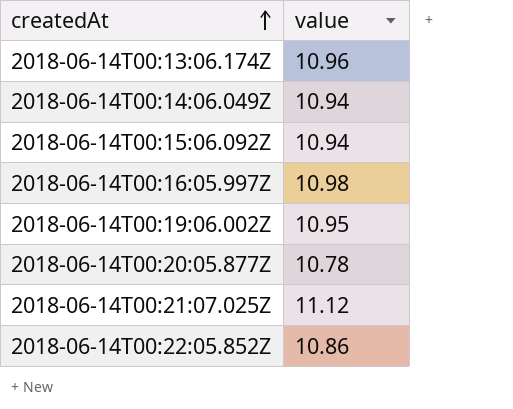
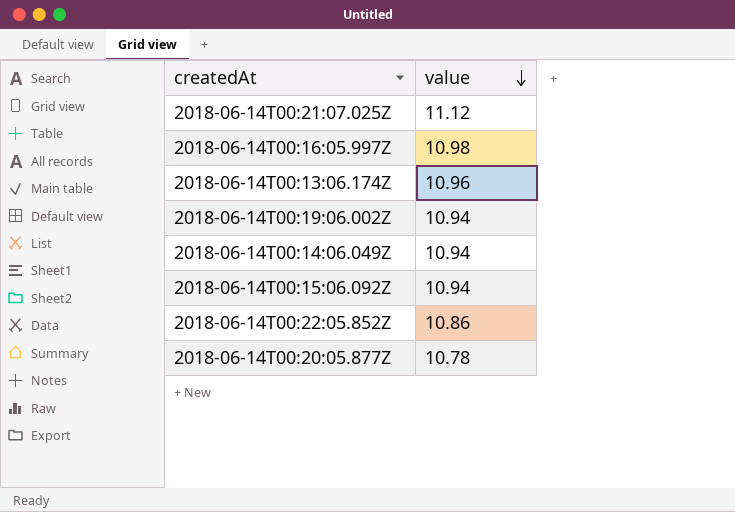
row order: createdAt ascending -> value descending
2018-06-14T00:19:06.002Z | value: 10.95 -> 10.94

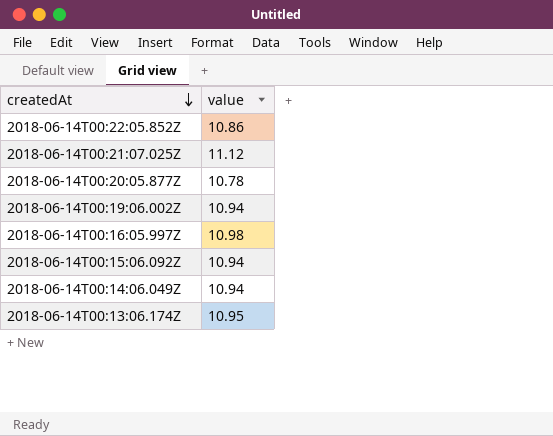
row order: value descending -> createdAt descending
2018-06-14T00:13:06.174Z | value: 10.96 -> 10.95

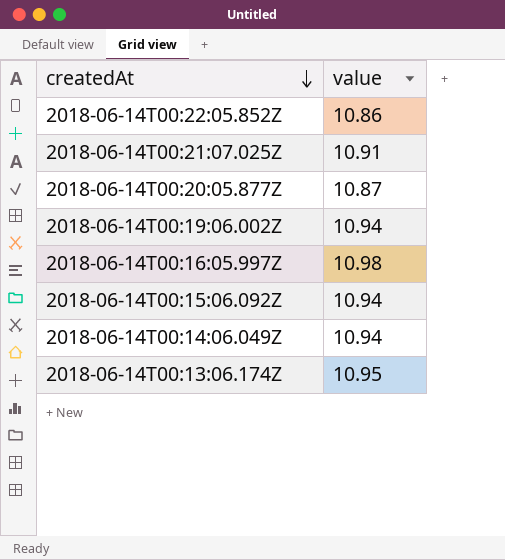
2018-06-14T00:21:07.025Z | value: 11.12 -> 10.91
2018-06-14T00:20:05.877Z | value: 10.78 -> 10.87

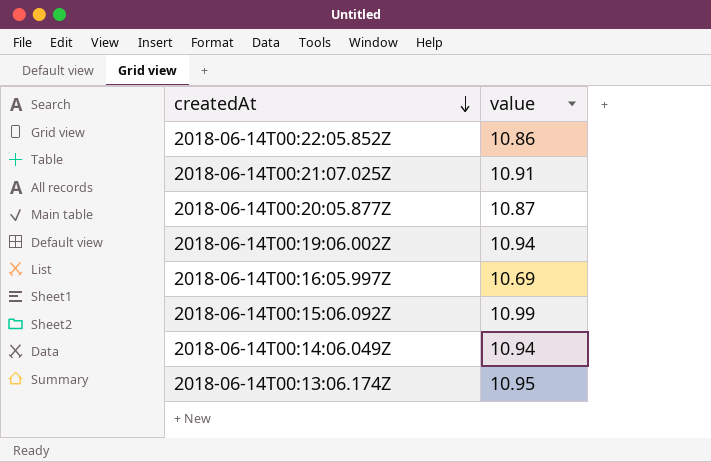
2018-06-14T00:16:05.997Z | value: 10.98 -> 10.69
2018-06-14T00:15:06.092Z | value: 10.94 -> 10.99

